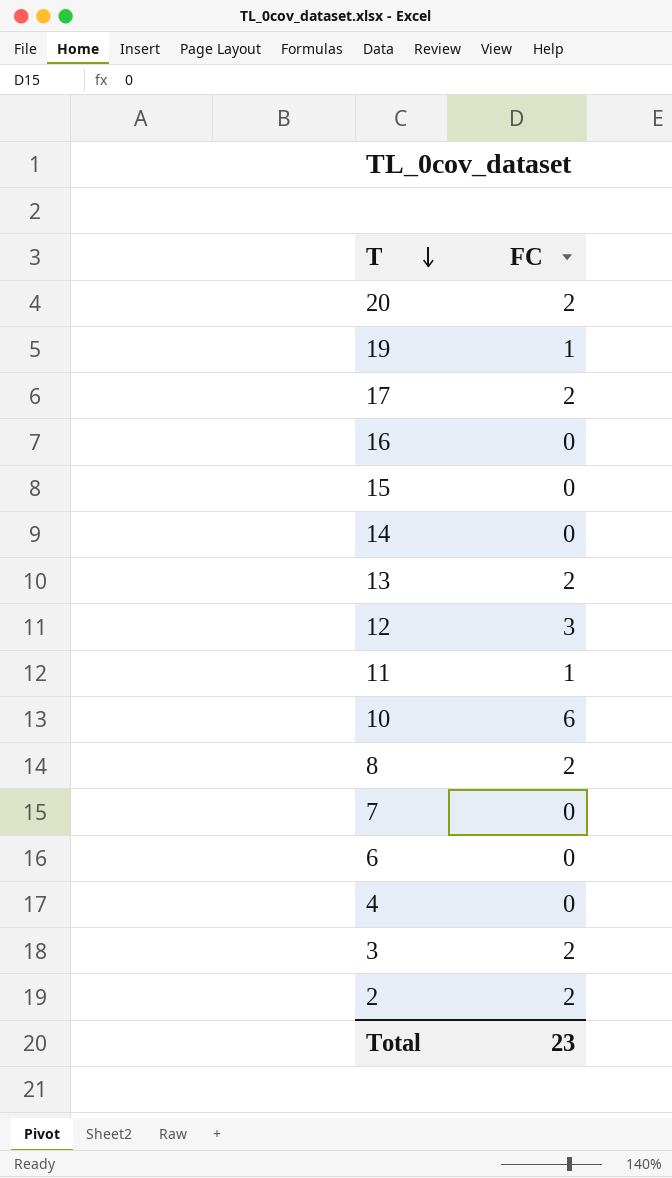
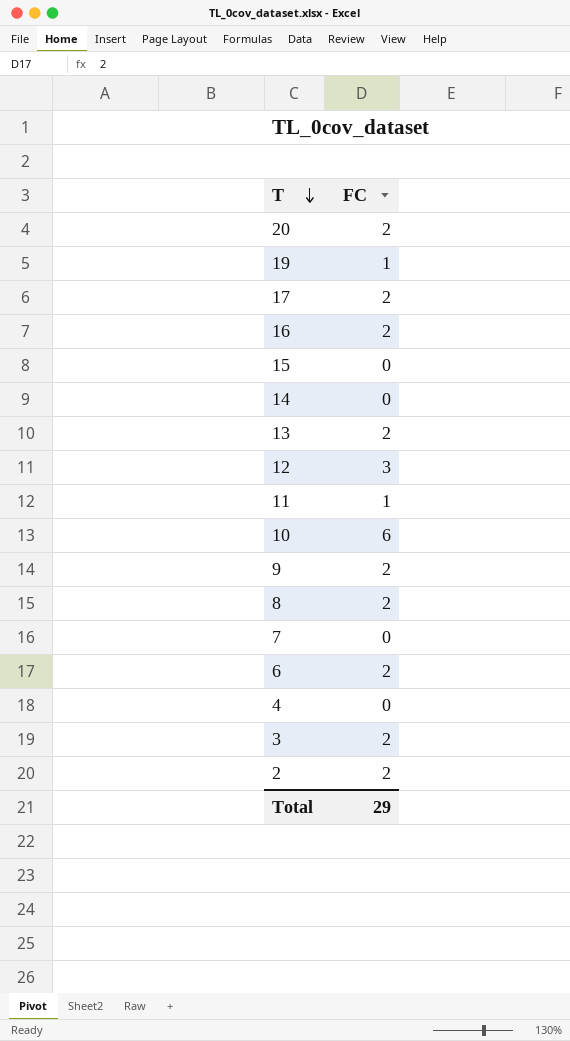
16 | FC: 0 -> 2
row 9: none -> 2
6 | FC: 0 -> 2
Total | FC: 23 -> 29

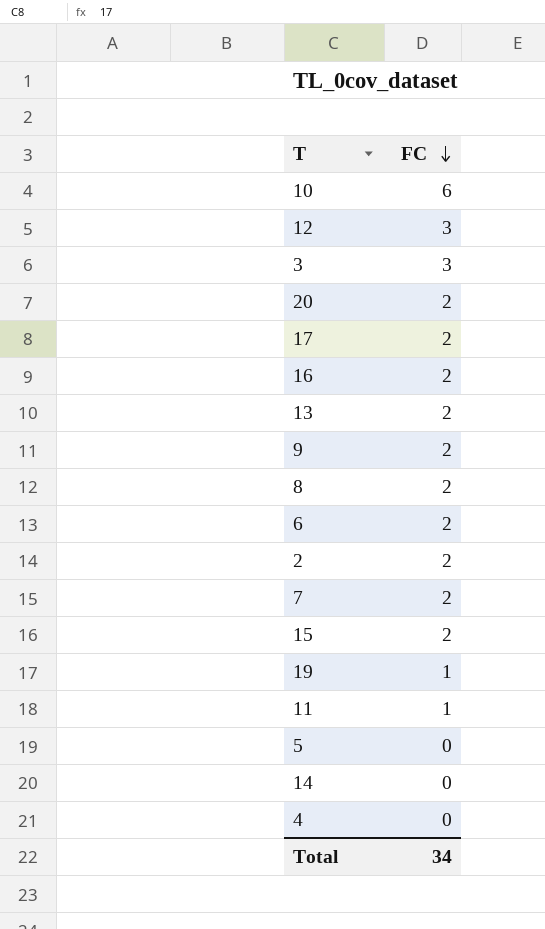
row order: T descending -> FC descending
3 | FC: 2 -> 3
7 | FC: 0 -> 2
15 | FC: 0 -> 2
row 5: none -> 0
Total | FC: 29 -> 34

